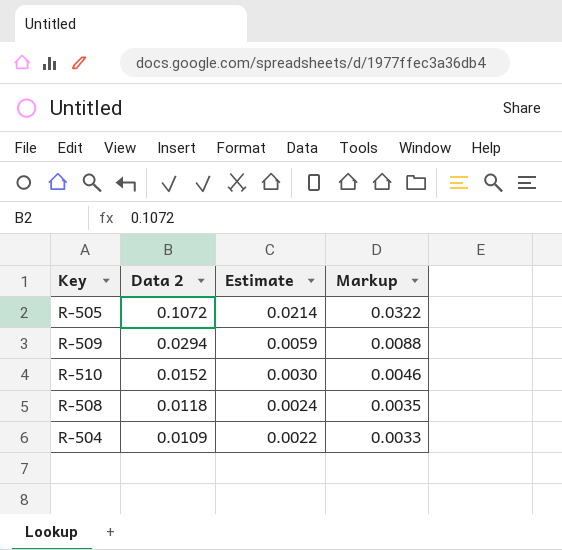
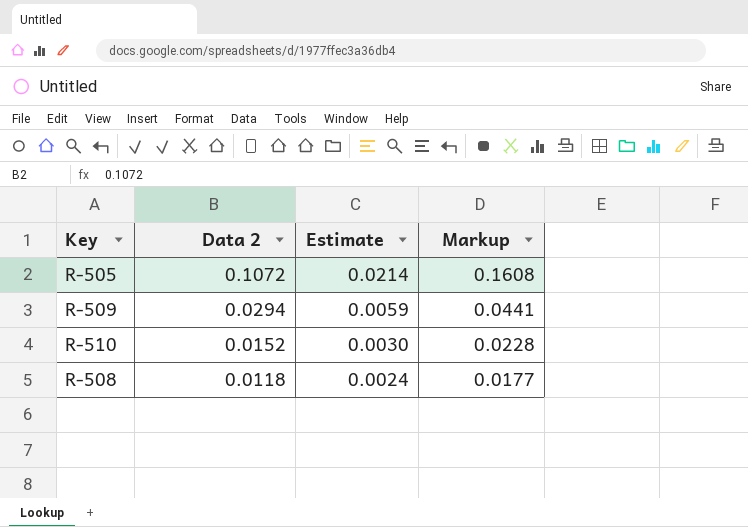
column Markup | formula: [Data 2] * 0.3 -> [Data 2] * 1.5
row R-504: 0.0109 | 0.0022 | 0.0033 -> none

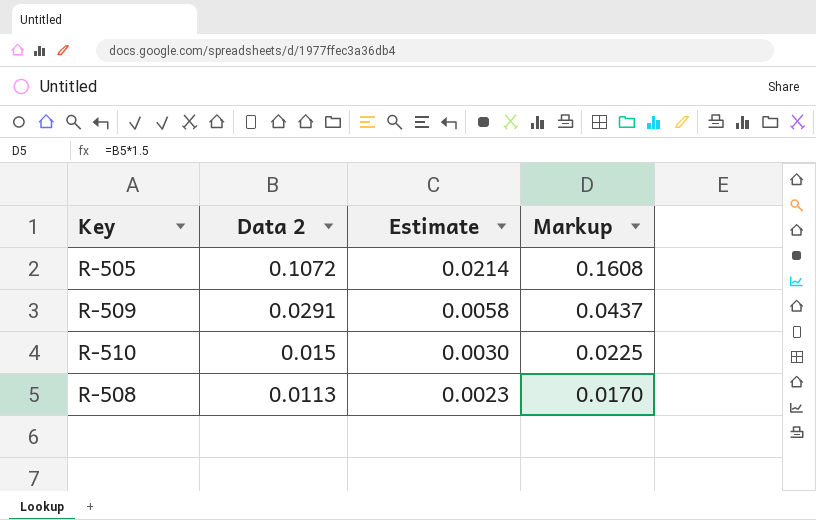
R-509 | Data 2: 0.0294 -> 0.0291
R-509 | Estimate: 0.0059 -> 0.0058
R-509 | Markup: 0.0441 -> 0.0437
R-510 | Data 2: 0.0152 -> 0.015
R-510 | Markup: 0.0228 -> 0.0225
R-508 | Data 2: 0.0118 -> 0.0113
R-508 | Estimate: 0.0024 -> 0.0023
R-508 | Markup: 0.0177 -> 0.0170

